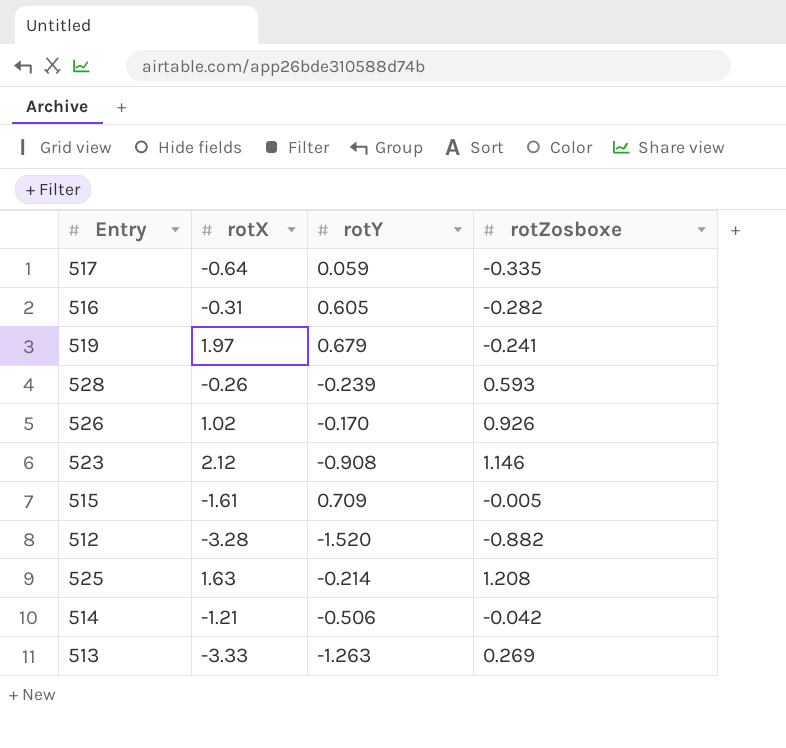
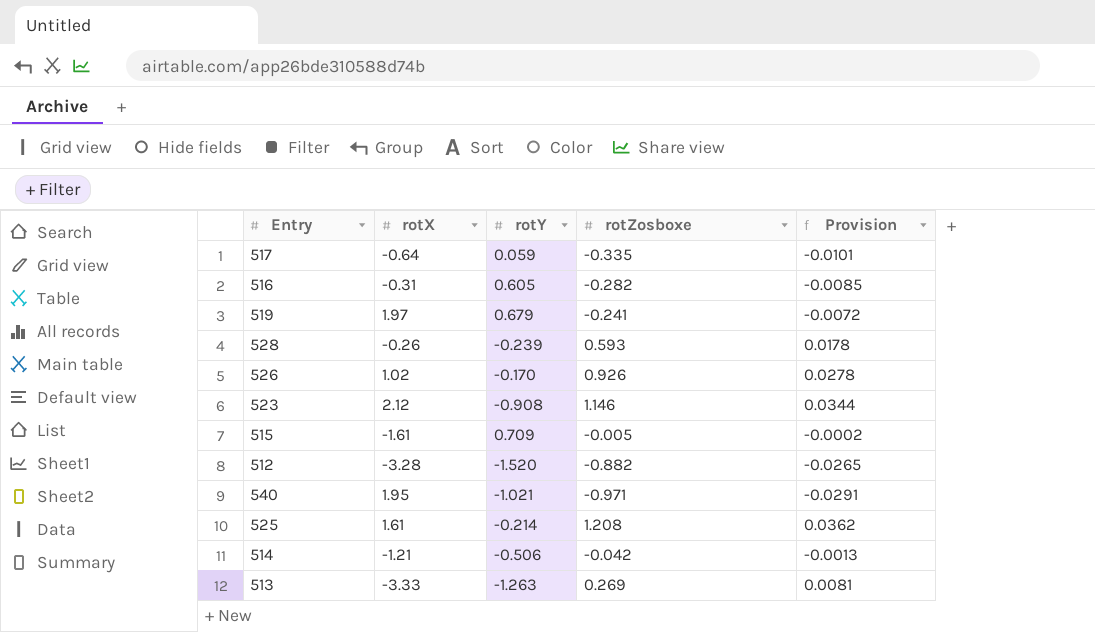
column Provision | formula: none -> [rotZosboxe] * 0.03
row 540: none -> 1.95 | -1.021 | -0.971 | -0.0291
525 | rotX: 1.63 -> 1.61

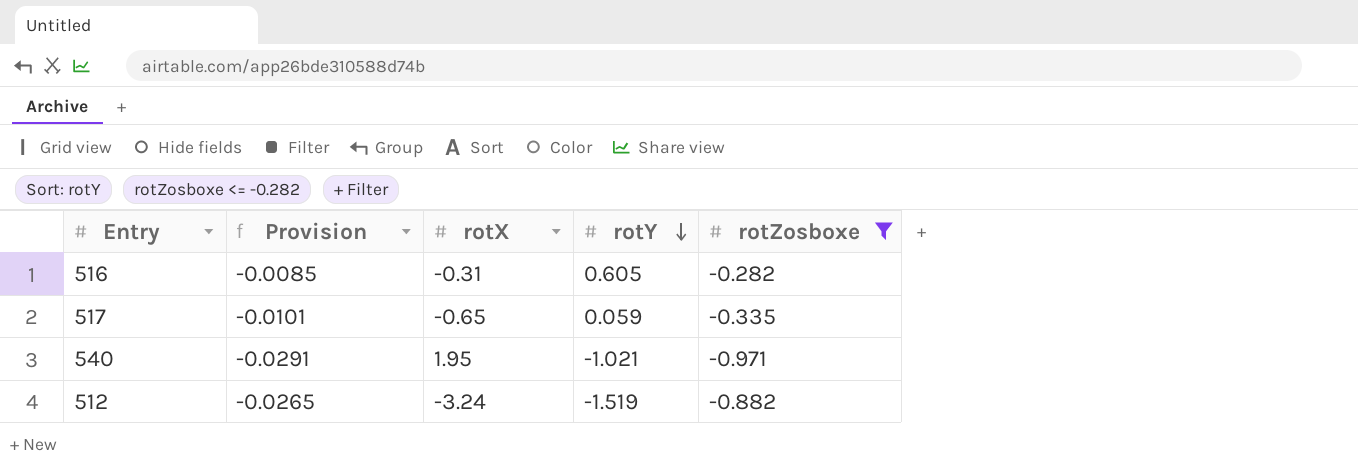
filter: none -> rotZosboxe <= -0.282
row order: none -> rotY descending
column Provision | position: 5 -> 2
517 | rotX: -0.64 -> -0.65
512 | rotX: -3.28 -> -3.24
512 | rotY: -1.520 -> -1.519

